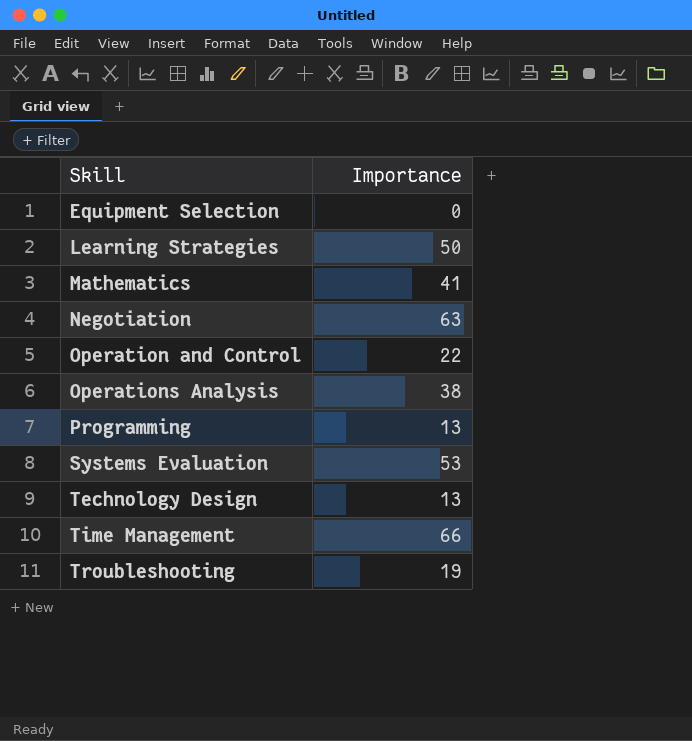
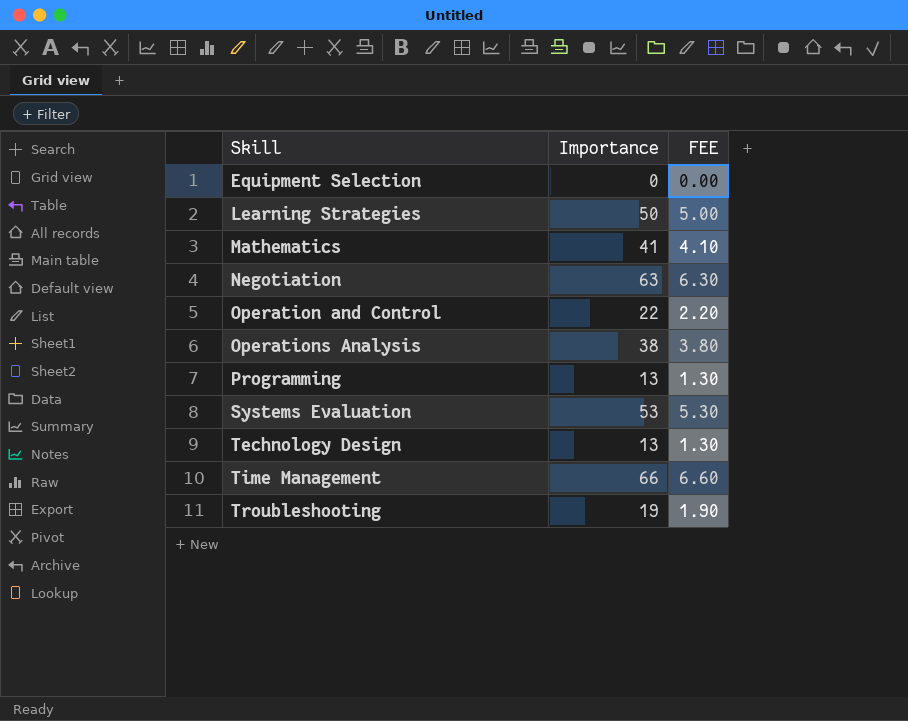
column FEE | formula: none -> [Importance] * 0.1

